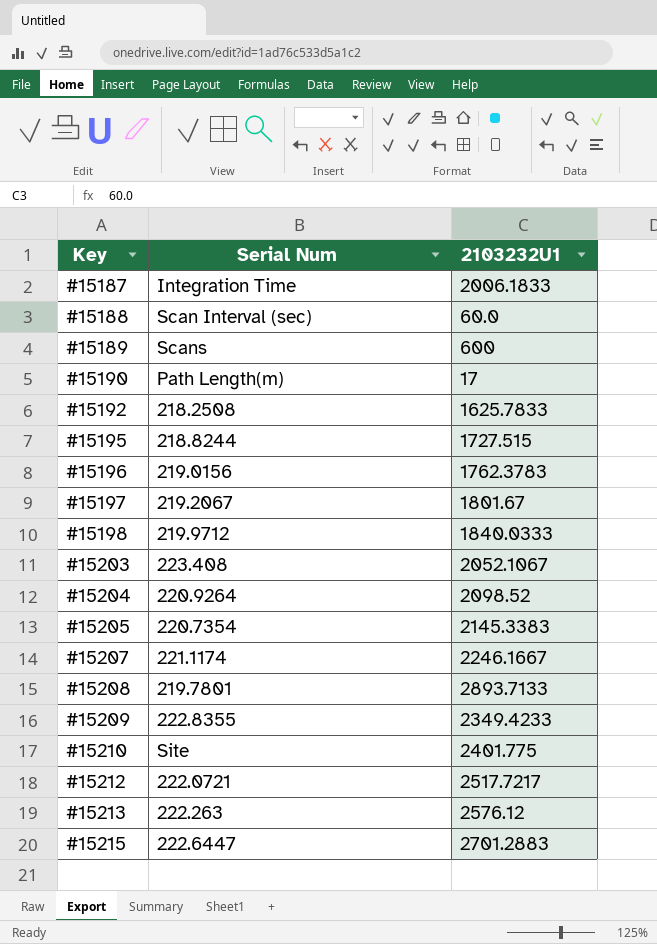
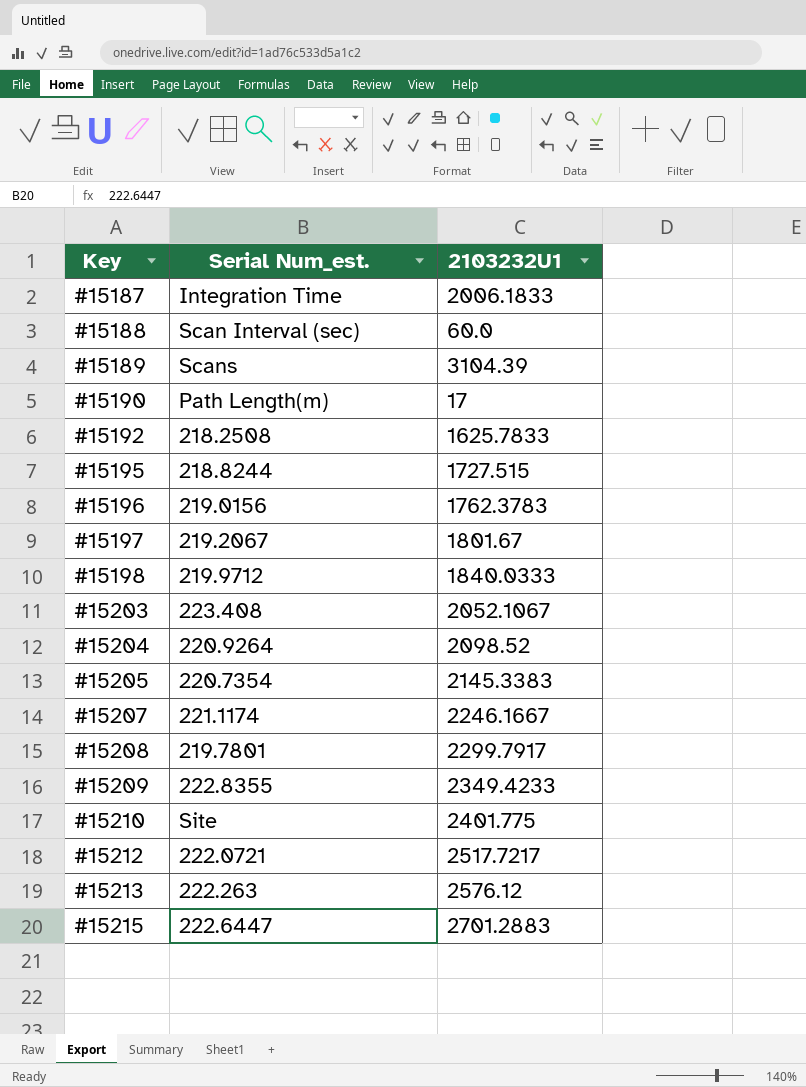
column name: Serial Num -> Serial Num_est.
#15189 | 2103232U1: 600 -> 3104.39
#15208 | 2103232U1: 2893.7133 -> 2299.7917

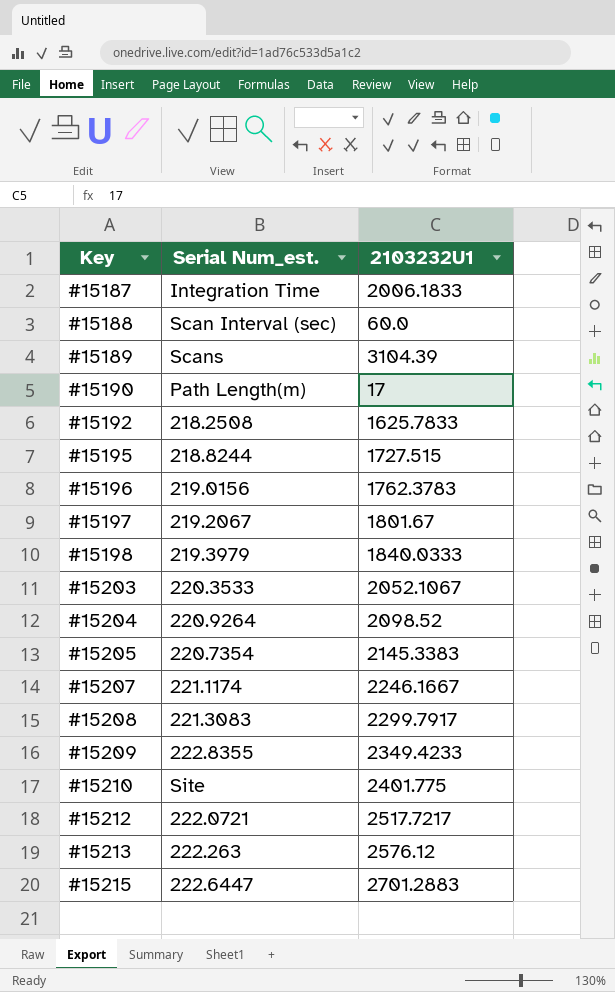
#15198 | Serial Num_est.: 219.9712 -> 219.3979
#15203 | Serial Num_est.: 223.408 -> 220.3533
#15208 | Serial Num_est.: 219.7801 -> 221.3083

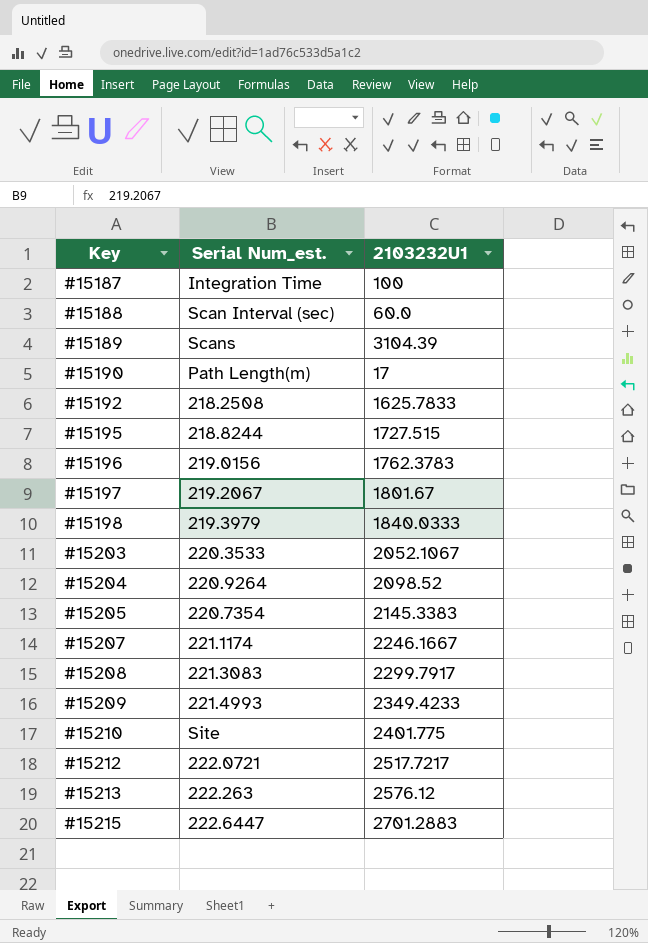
#15187 | 2103232U1: 2006.1833 -> 100
#15209 | Serial Num_est.: 222.8355 -> 221.4993

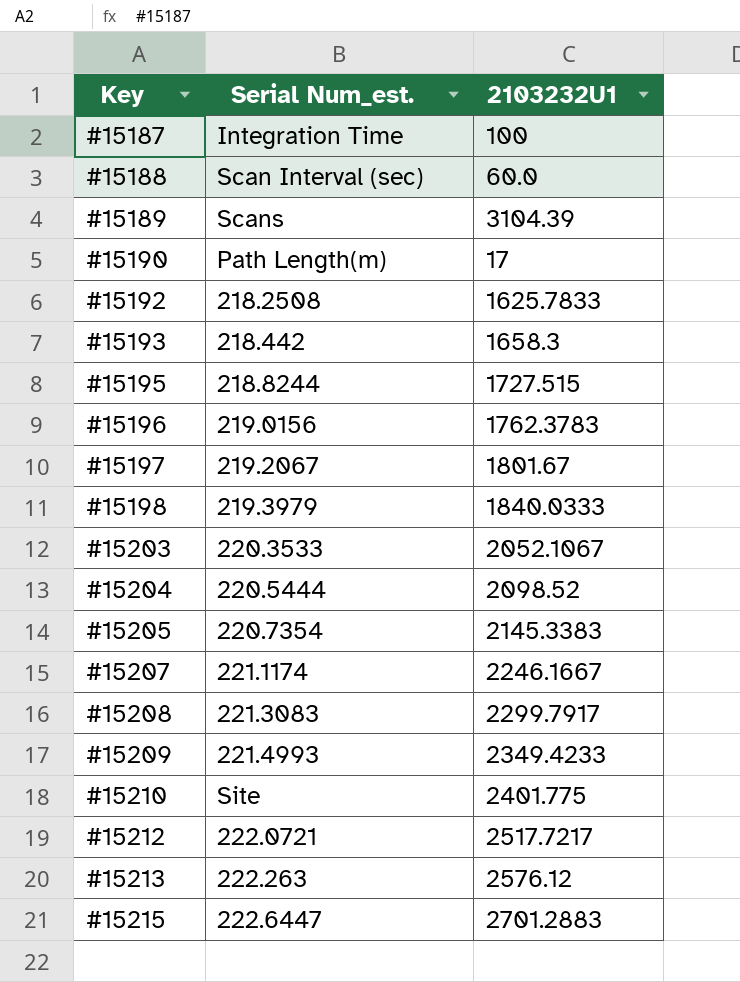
row #15193: none -> 218.442 | 1658.3
#15204 | Serial Num_est.: 220.9264 -> 220.5444

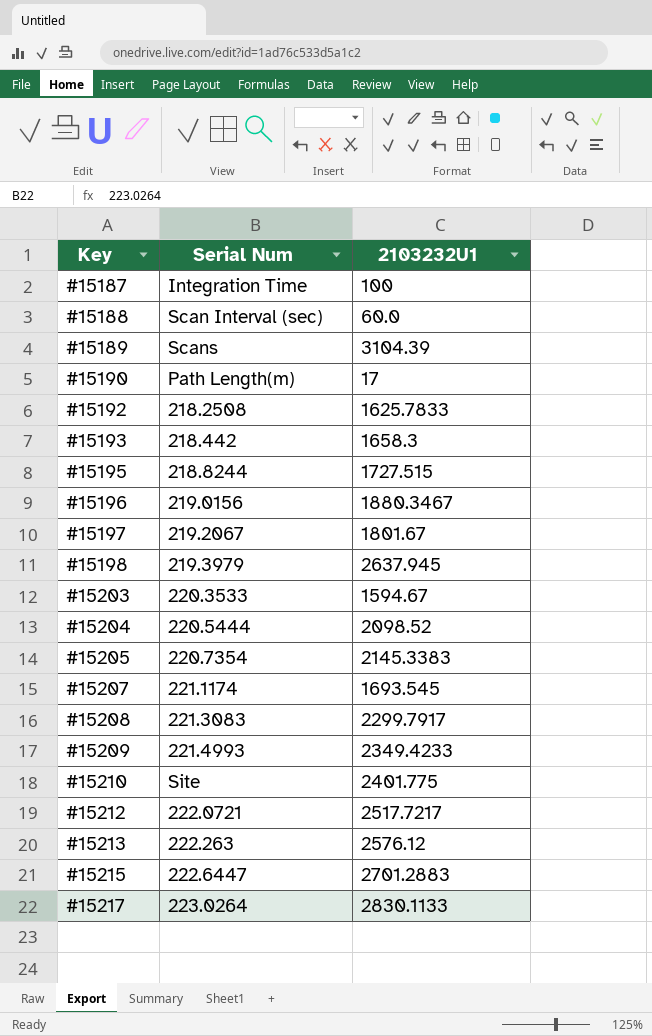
column name: Serial Num_est. -> Serial Num
#15196 | 2103232U1: 1762.3783 -> 1880.3467
#15198 | 2103232U1: 1840.0333 -> 2637.945
#15203 | 2103232U1: 2052.1067 -> 1594.67
#15207 | 2103232U1: 2246.1667 -> 1693.545
row #15217: none -> 223.0264 | 2830.1133

